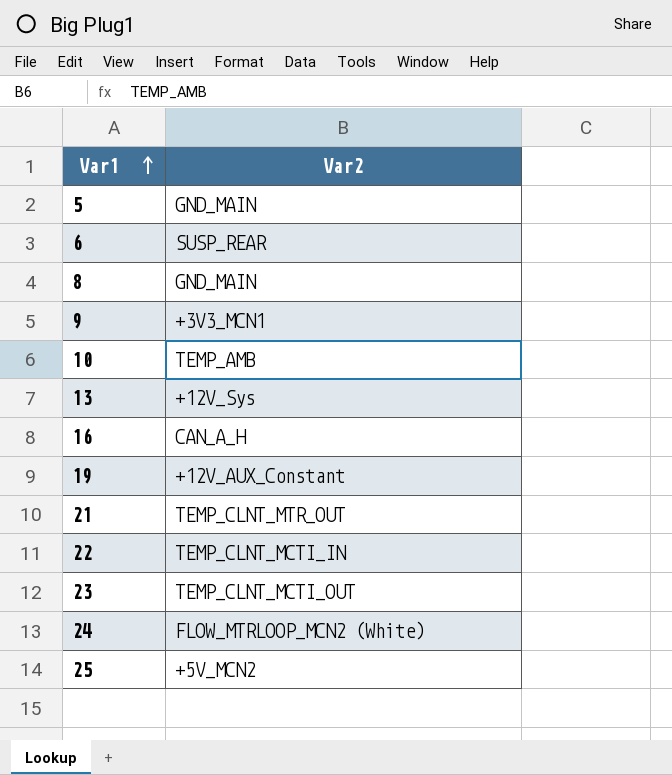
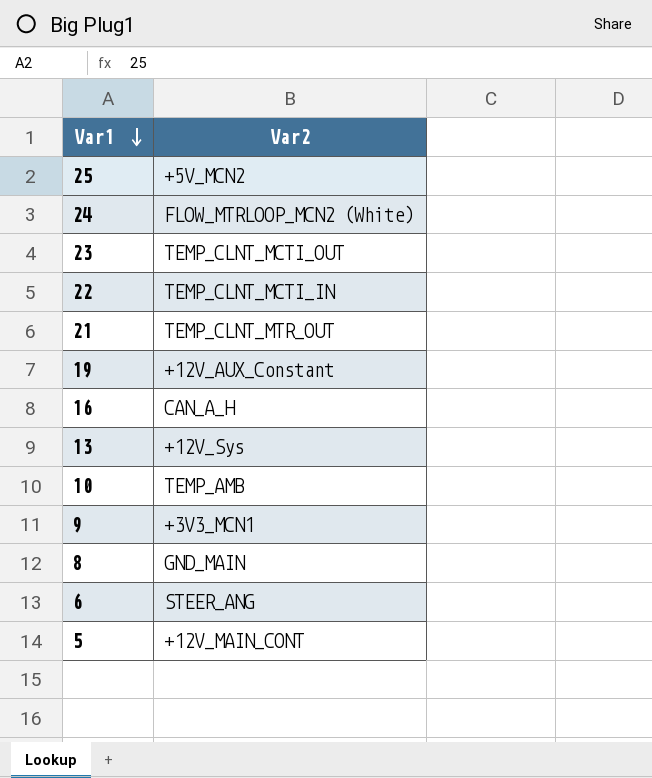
row order: Var1 ascending -> Var1 descending
6 | Var2: SUSP_REAR -> STEER_ANG
5 | Var2: GND_MAIN -> +12V_MAIN_CONT

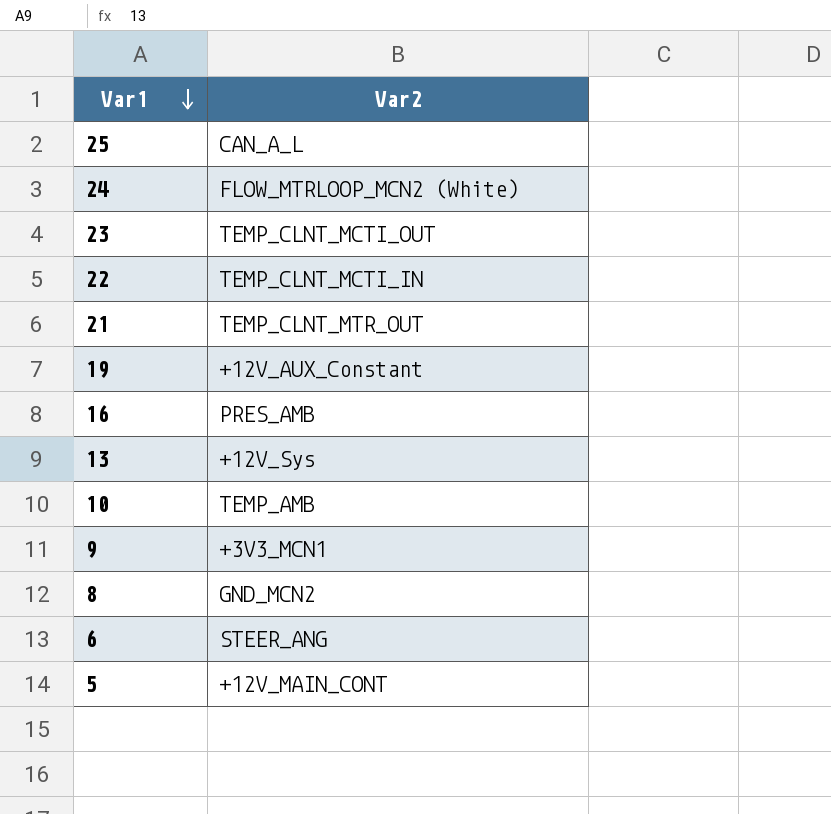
25 | Var2: +5V_MCN2 -> CAN_A_L
16 | Var2: CAN_A_H -> PRES_AMB
8 | Var2: GND_MAIN -> GND_MCN2

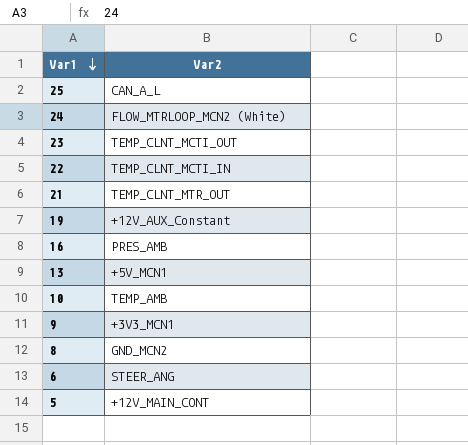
13 | Var2: +12V_Sys -> +5V_MCN1

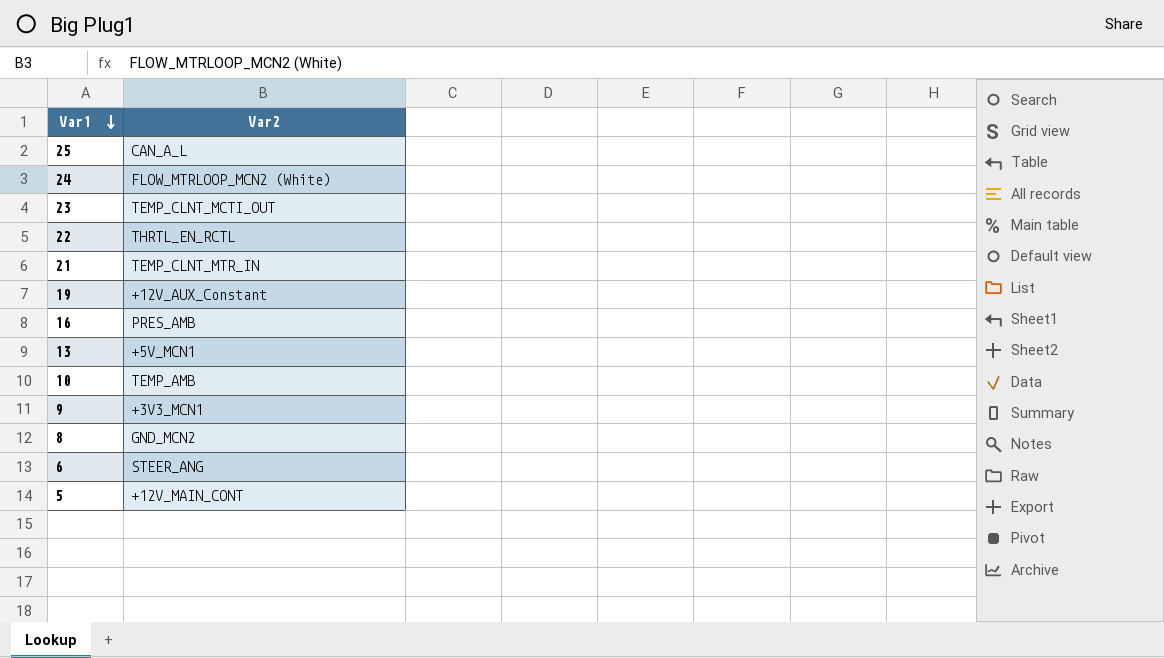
22 | Var2: TEMP_CLNT_MCTI_IN -> THRTL_EN_RCTL
21 | Var2: TEMP_CLNT_MTR_OUT -> TEMP_CLNT_MTR_IN

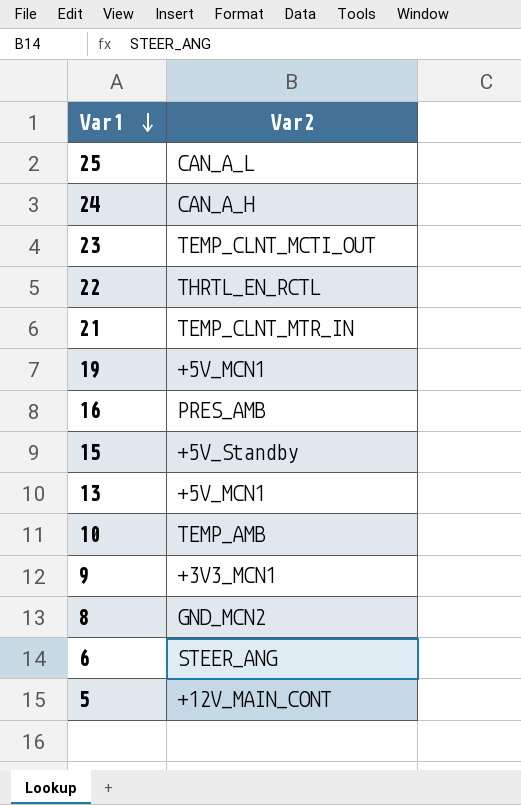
24 | Var2: FLOW_MTRLOOP_MCN2 (White) -> CAN_A_H
19 | Var2: +12V_AUX_Constant -> +5V_MCN1
row 15: none -> +5V_Standby

